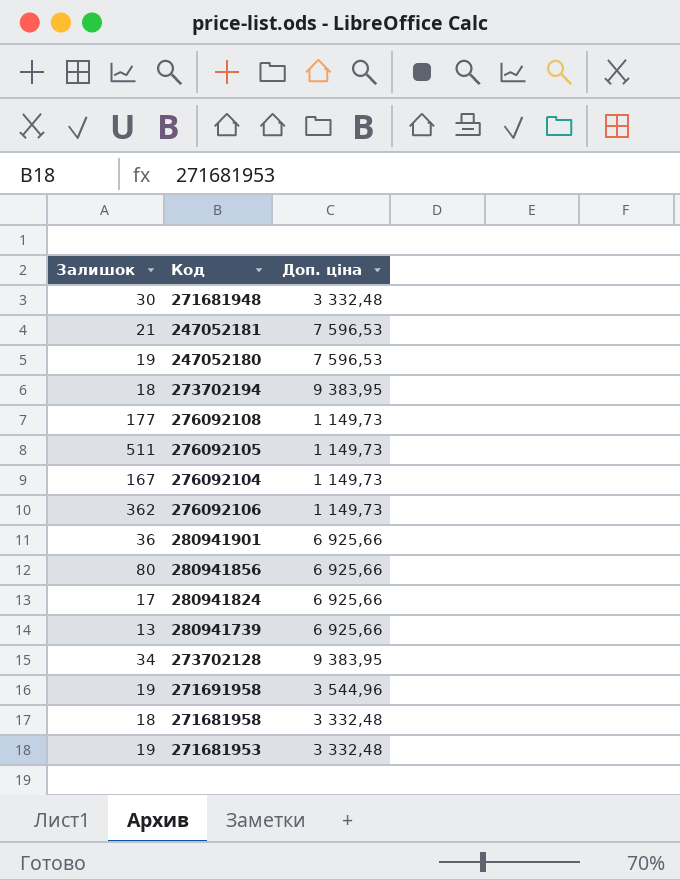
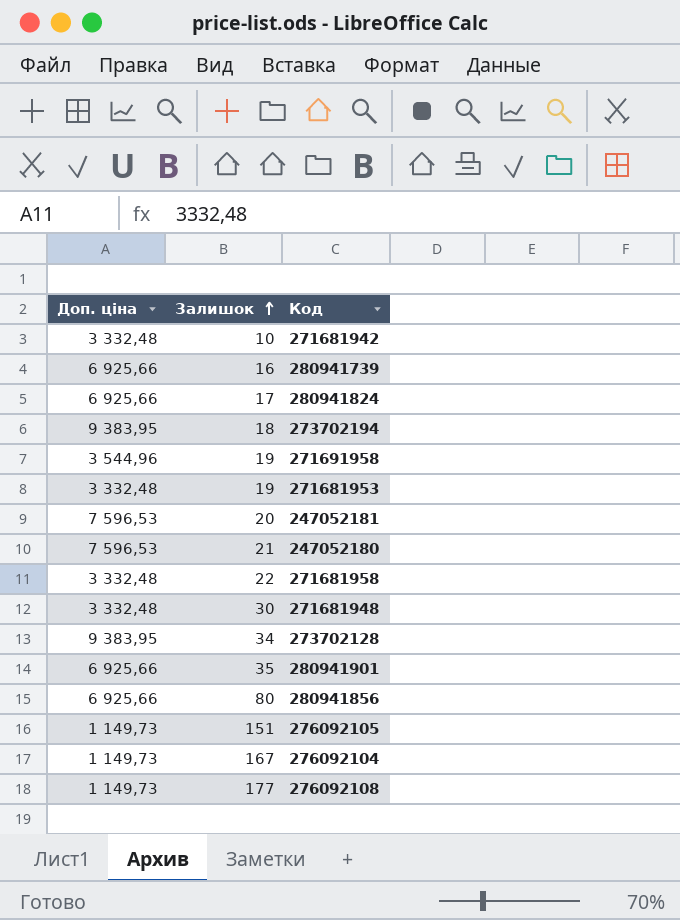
row order: none -> Залишок ascending
column Доп. ціна | position: 3 -> 1
row 276092106: 362 | 1 149,73 -> none
row 271681942: none -> 3 332,48 | 10
280941739 | Залишок: 13 -> 16
247052181 | Залишок: 21 -> 20
247052180 | Залишок: 19 -> 21
271681958 | Залишок: 18 -> 22
280941901 | Залишок: 36 -> 35
276092105 | Залишок: 511 -> 151

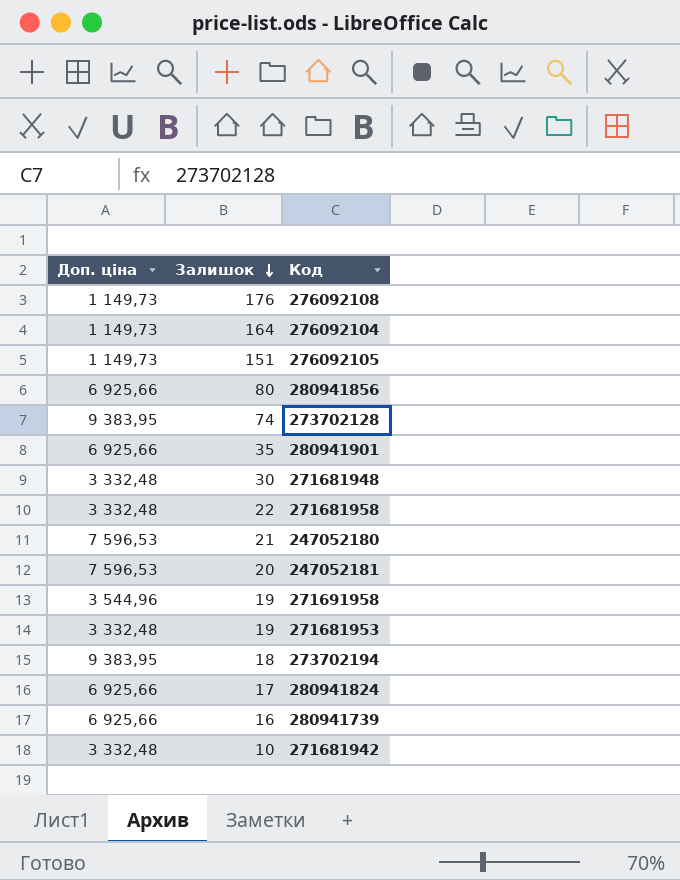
row order: Залишок ascending -> Залишок descending
276092108 | Залишок: 177 -> 176
276092104 | Залишок: 167 -> 164
273702128 | Залишок: 34 -> 74

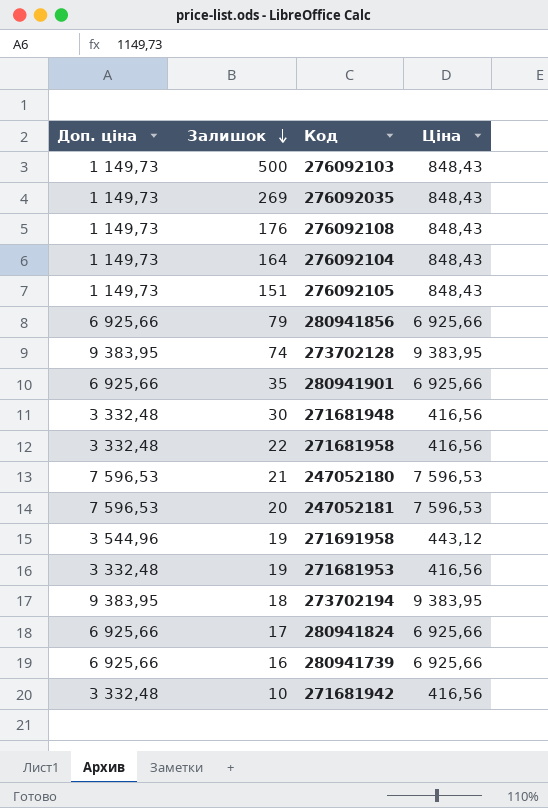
column Ціна | position: none -> 4
row 276092103: none -> 1 149,73 | 500 | 848,43
row 276092035: none -> 1 149,73 | 269 | 848,43
280941856 | Залишок: 80 -> 79

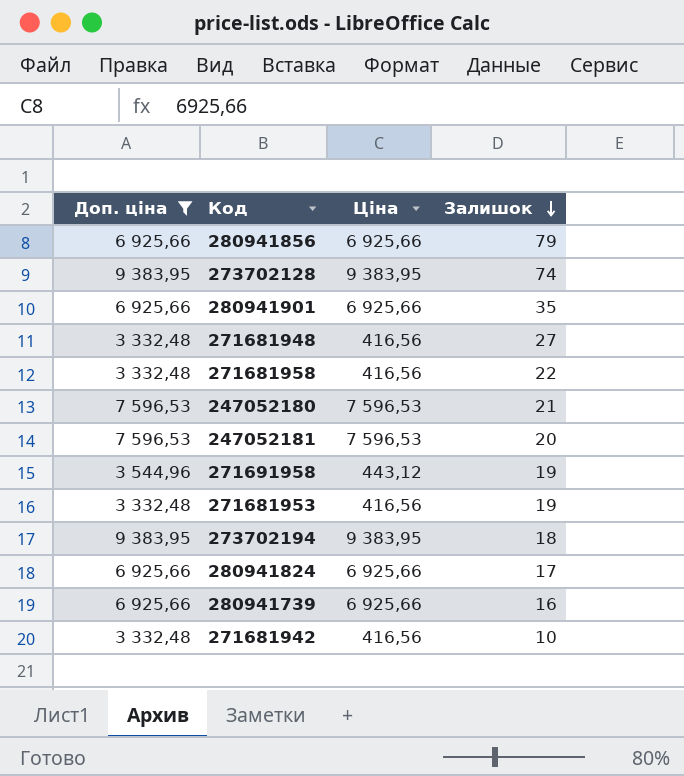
filter: none -> Доп. ціна != 1 149,73
column Залишок | position: 2 -> 4
271681948 | Залишок: 30 -> 27

